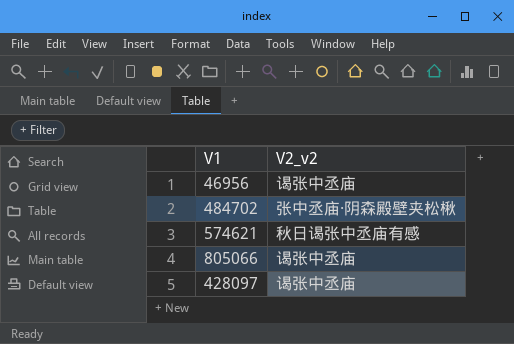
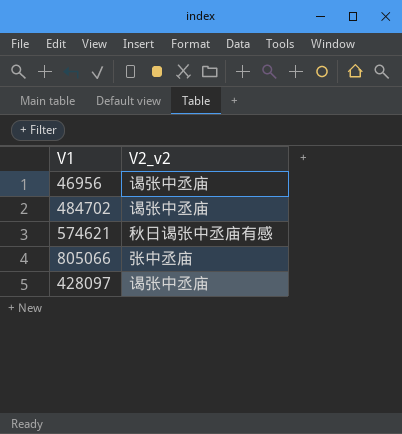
484702 | V2_v2: 张中丞庙·阴森殿壁夹松楸 -> 谒张中丞庙
805066 | V2_v2: 谒张中丞庙 -> 张中丞庙

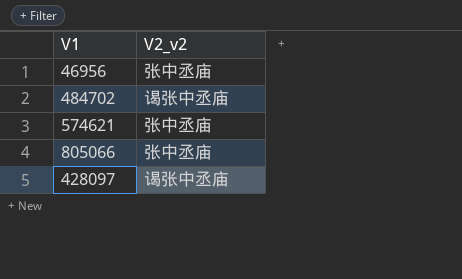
46956 | V2_v2: 谒张中丞庙 -> 张中丞庙
574621 | V2_v2: 秋日谒张中丞庙有感 -> 张中丞庙

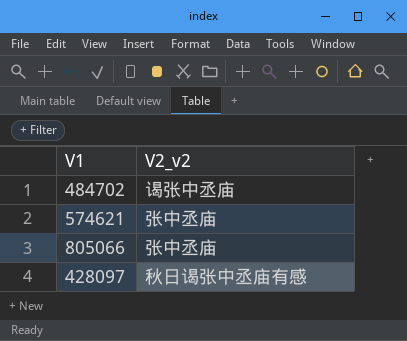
row 46956: 张中丞庙 -> none
428097 | V2_v2: 谒张中丞庙 -> 秋日谒张中丞庙有感

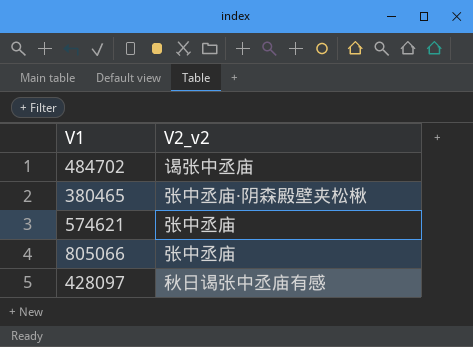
row 380465: none -> 张中丞庙·阴森殿壁夹松楸

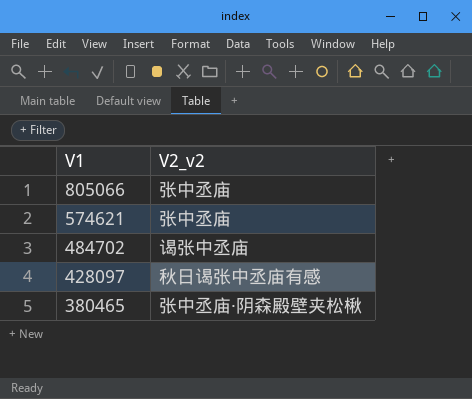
row order: none -> V1 descending

